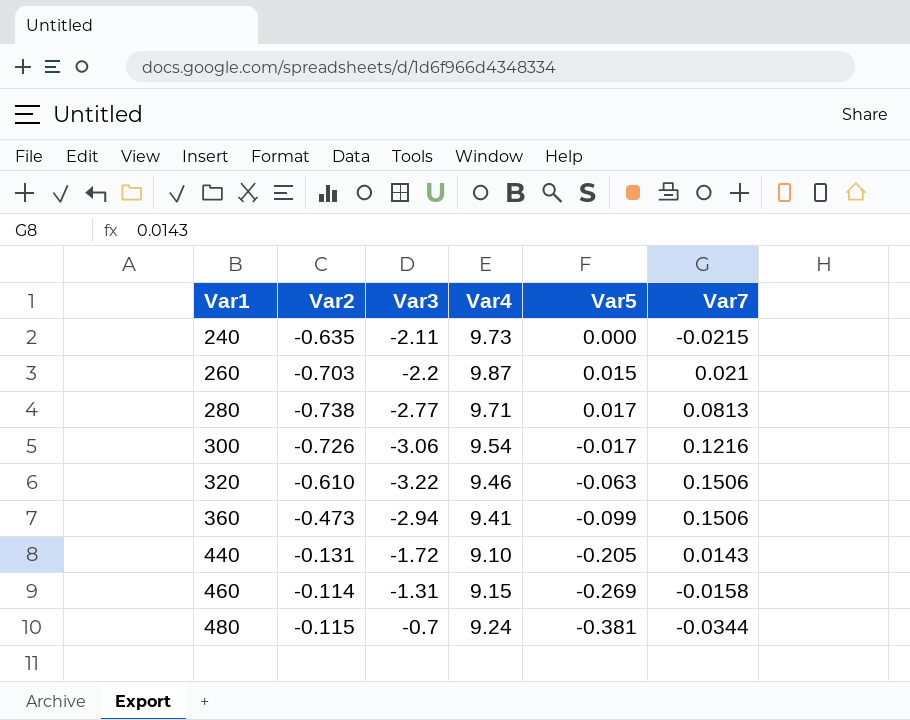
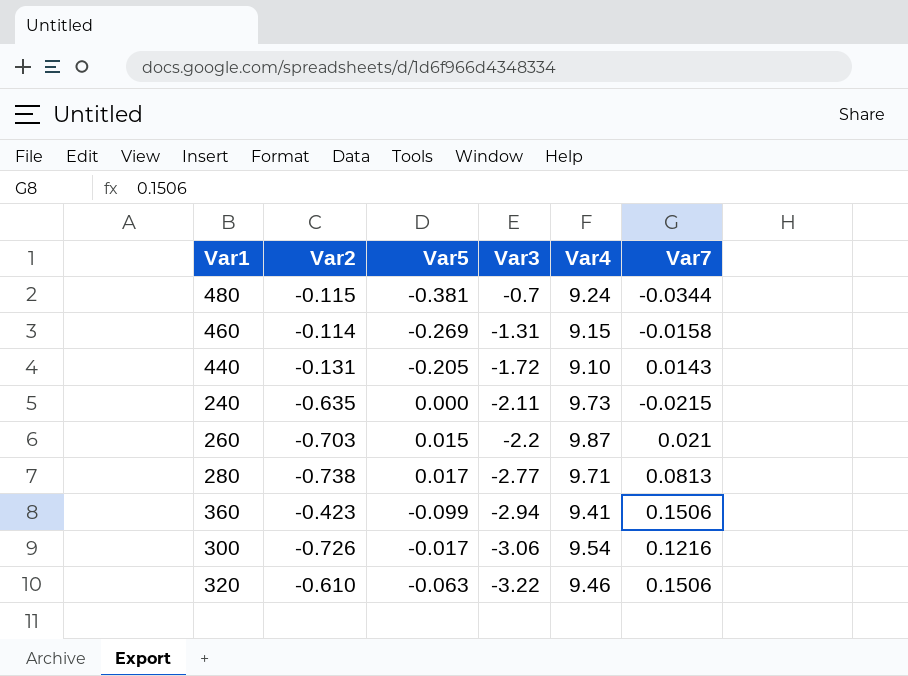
row order: Var1 ascending -> Var3 descending
column Var5 | position: 5 -> 3
360 | Var2: -0.473 -> -0.423

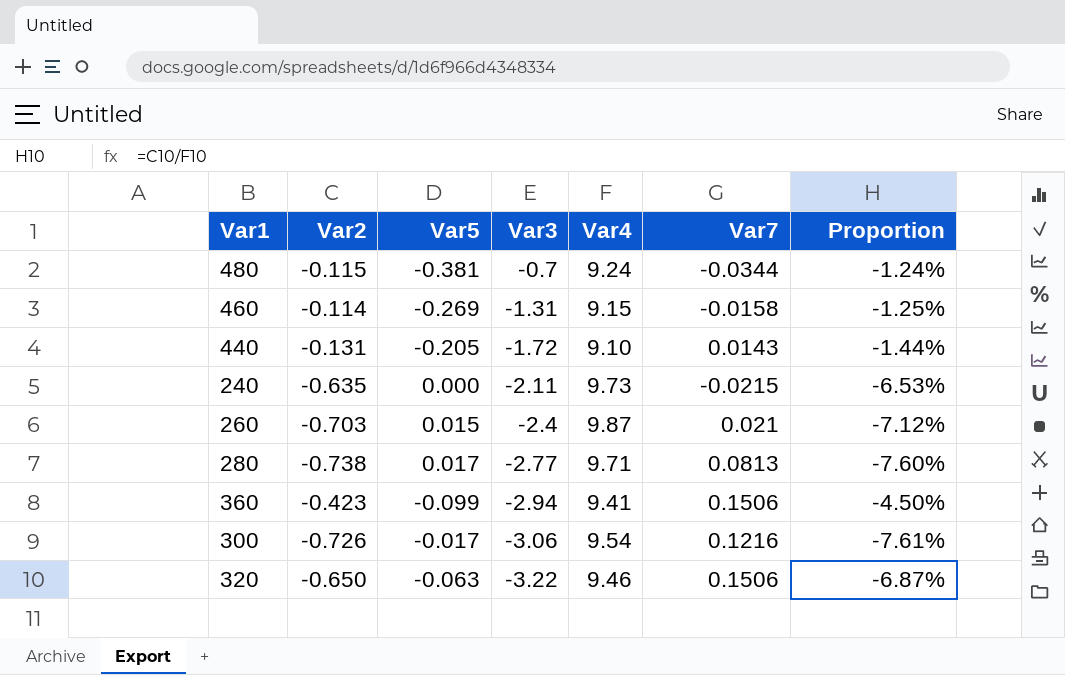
column Proportion | formula: none -> [Var2] / [Var4]
260 | Var3: -2.2 -> -2.4
320 | Var2: -0.610 -> -0.650

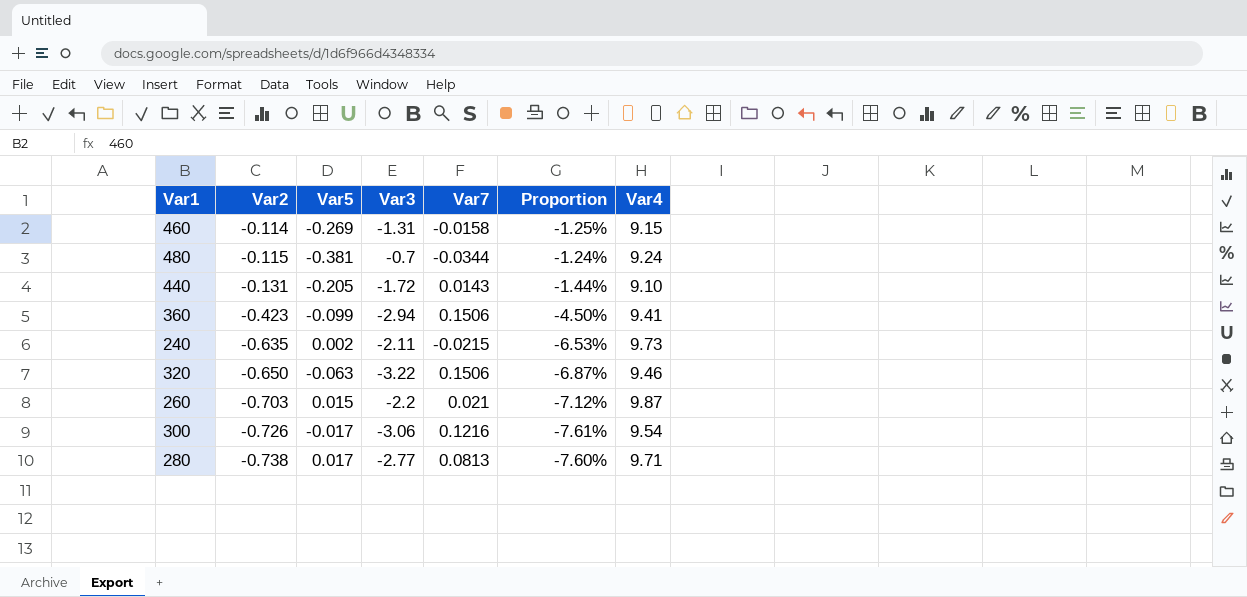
row order: Var3 descending -> Var2 descending
column Var4 | position: 5 -> 7
240 | Var5: 0.000 -> 0.002
260 | Var3: -2.4 -> -2.2

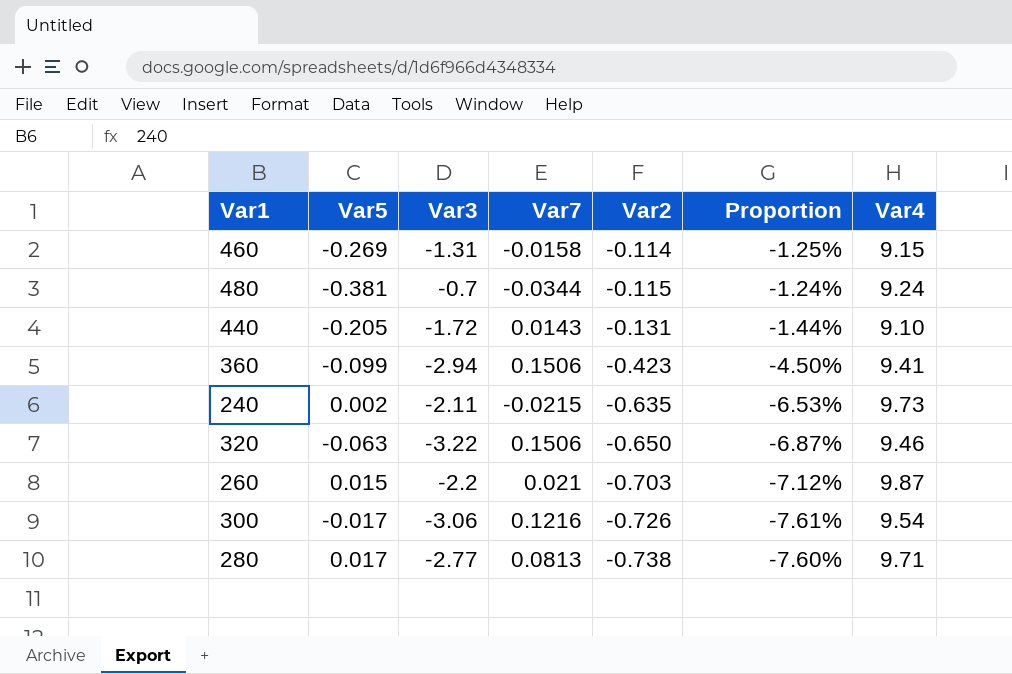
column Var2 | position: 2 -> 5

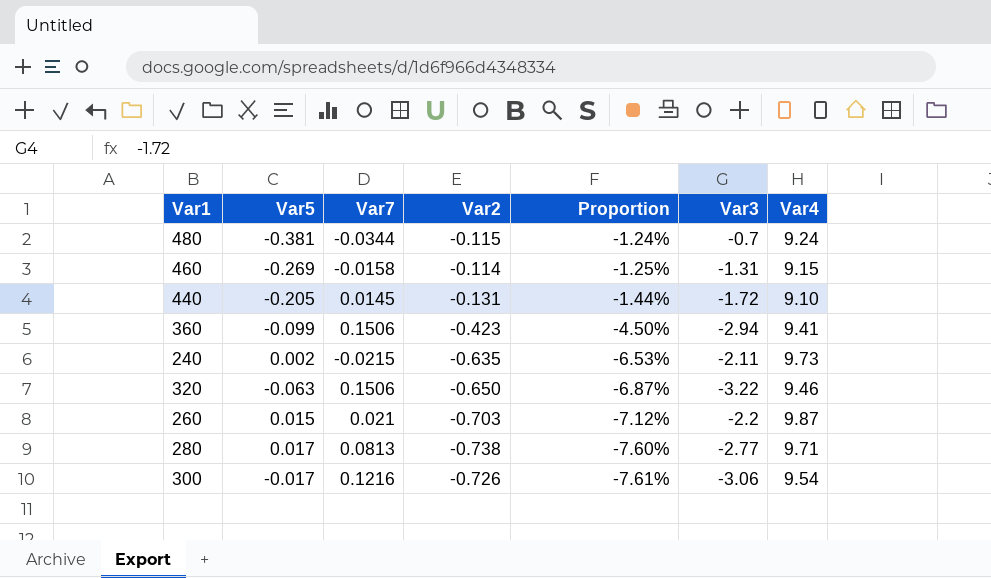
row order: Var2 descending -> Proportion descending
column Var3 | position: 3 -> 6
440 | Var7: 0.0143 -> 0.0145

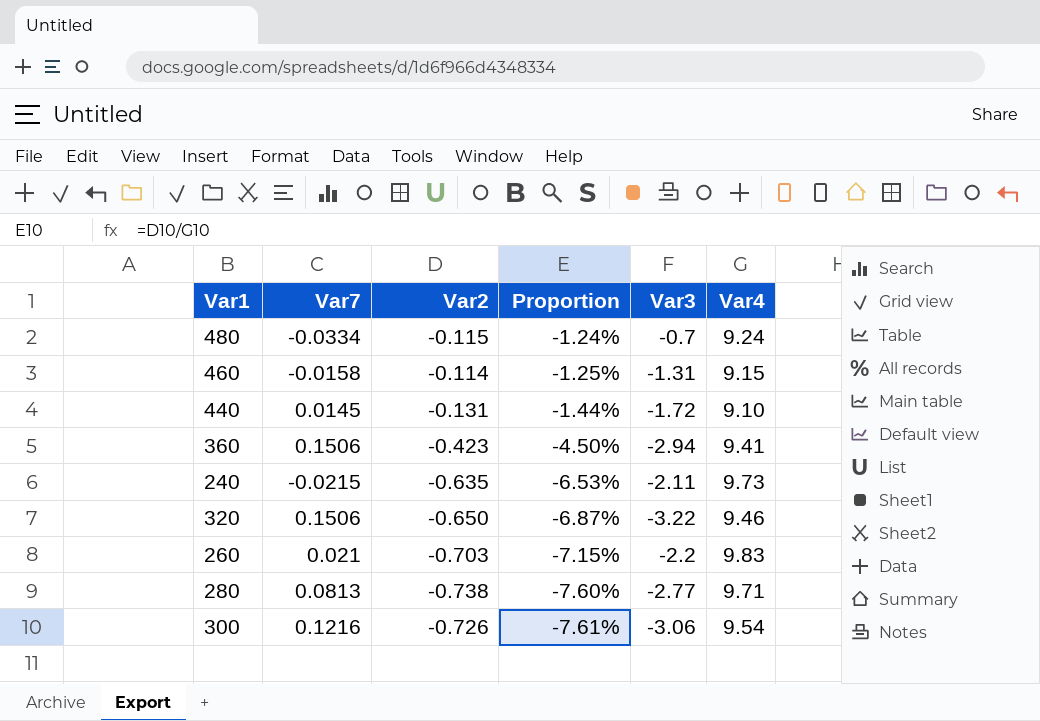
column Var5 | position: 2 -> none
480 | Var7: -0.0344 -> -0.0334
260 | Proportion: -7.12% -> -7.15%
260 | Var4: 9.87 -> 9.83

